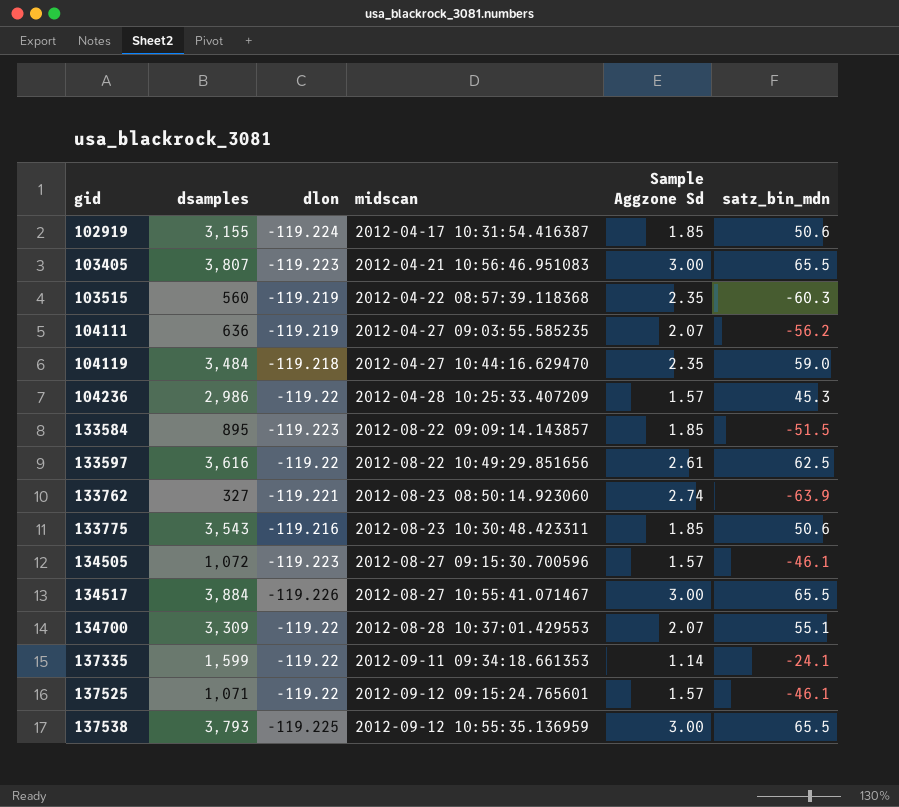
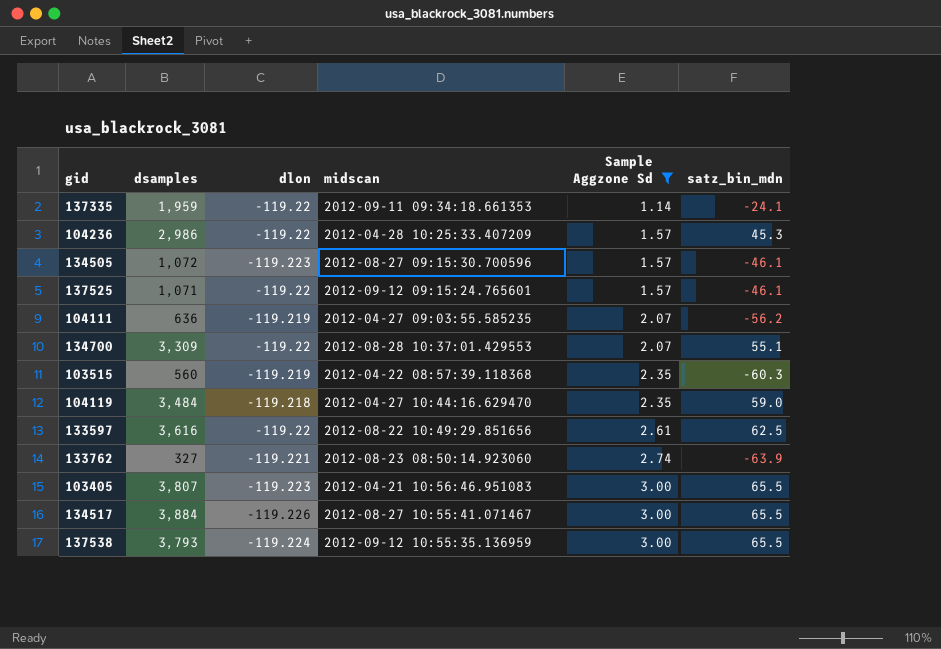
filter: none -> Sample Aggzone Sd != 1.85
row order: gid ascending -> Sample Aggzone Sd ascending
137335 | dsamples: 1,599 -> 1,959
137538 | dlon: -119.225 -> -119.224

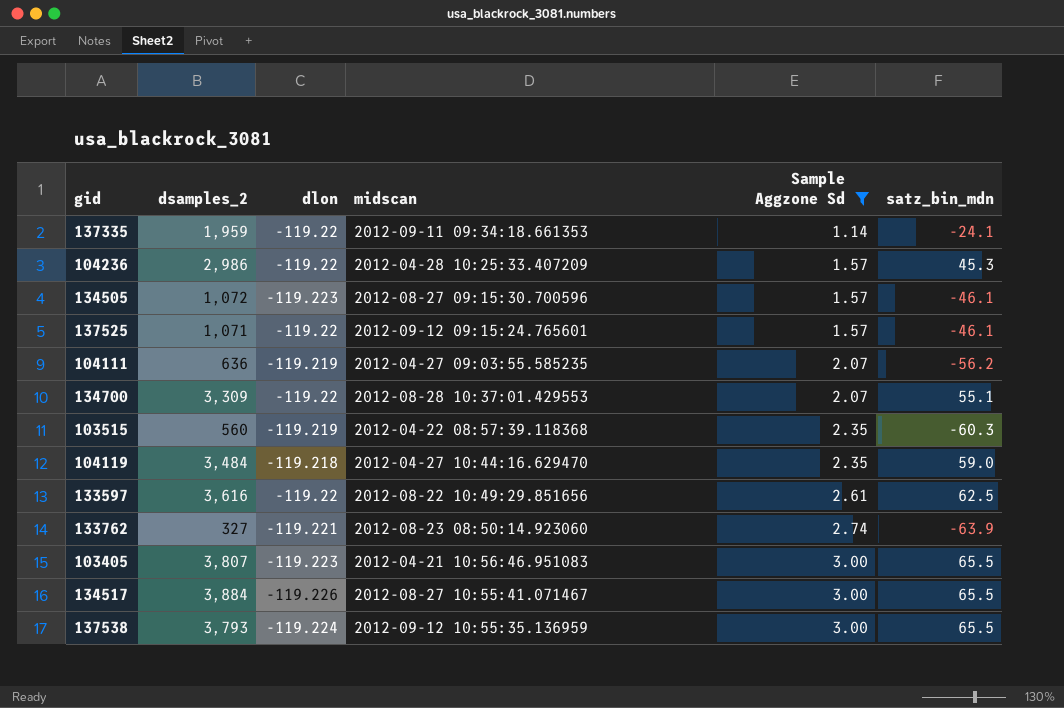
column name: dsamples -> dsamples_2

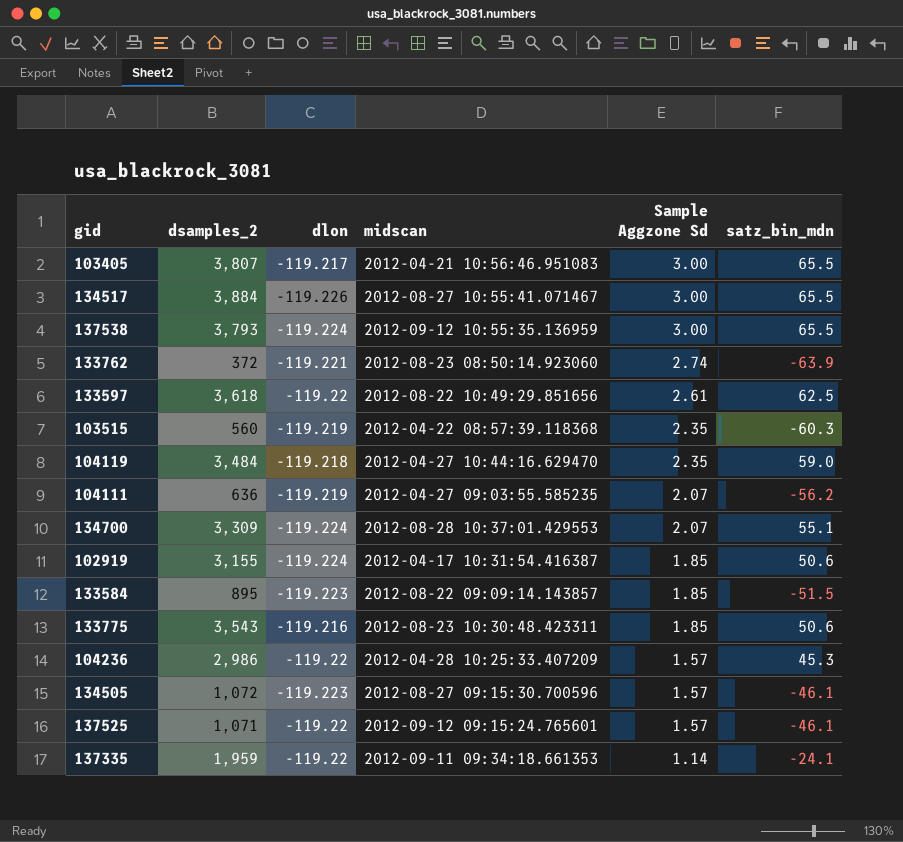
filter: Sample Aggzone Sd != 1.85 -> none
row order: Sample Aggzone Sd ascending -> Sample Aggzone Sd descending
103405 | dlon: -119.223 -> -119.217
133762 | dsamples_2: 327 -> 372
133597 | dsamples_2: 3,616 -> 3,618
134700 | dlon: -119.22 -> -119.224

